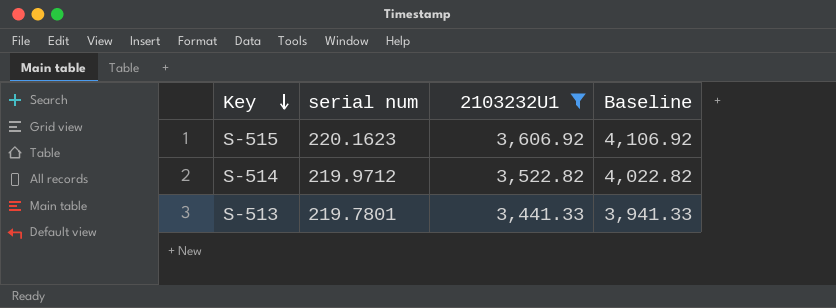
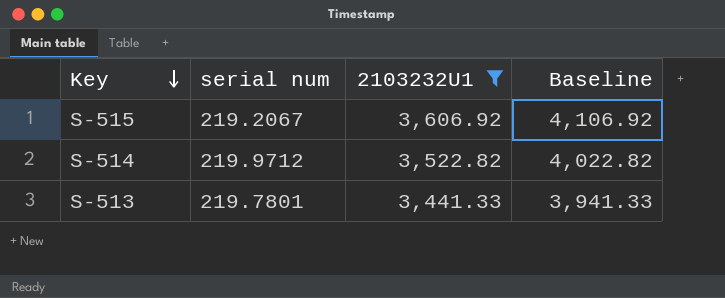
S-515 | serial num: 220.1623 -> 219.2067

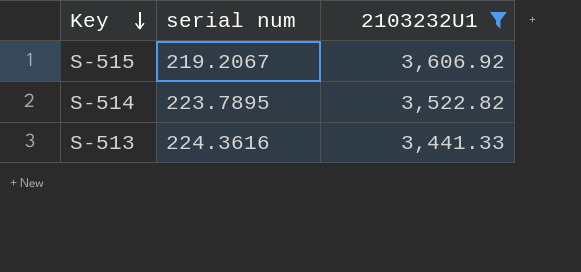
column Baseline | formula: [2103232U1] + 500 -> none
S-514 | serial num: 219.9712 -> 223.7895
S-513 | serial num: 219.7801 -> 224.3616

